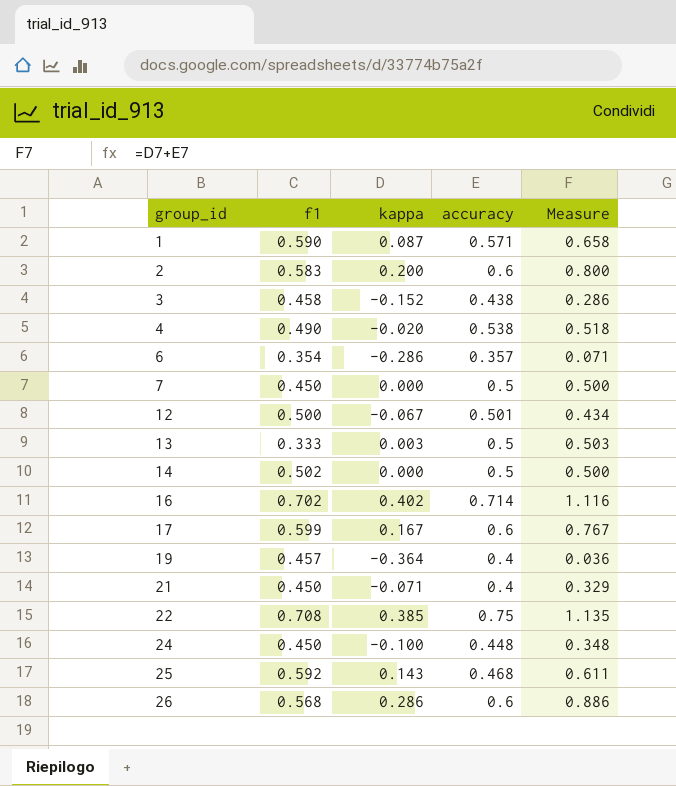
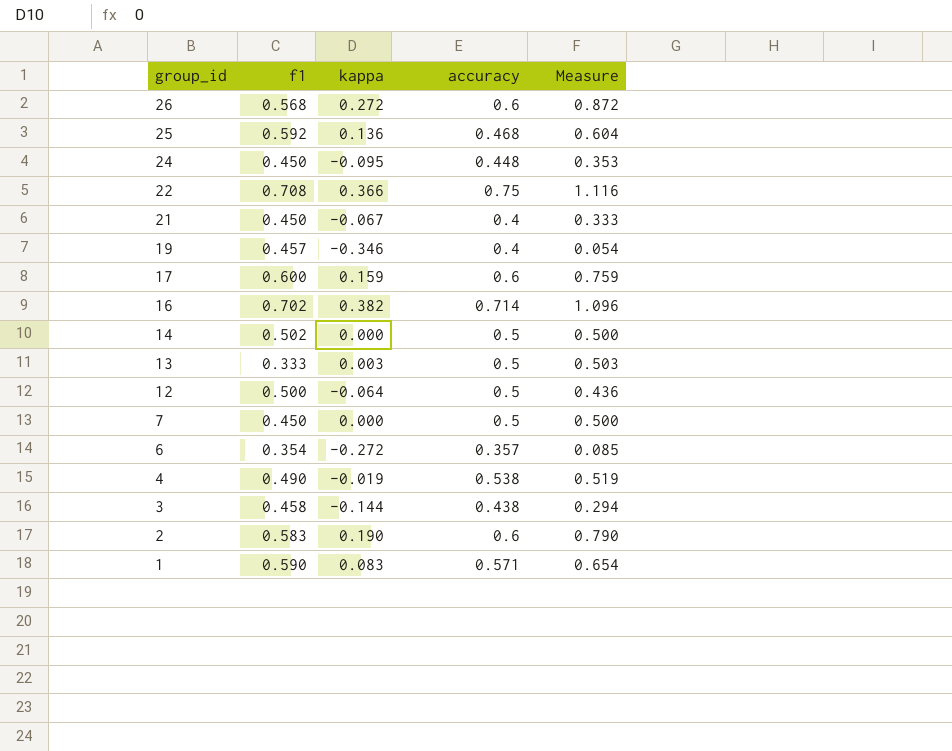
row order: group_id ascending -> group_id descending
26 | kappa: 0.286 -> 0.272
26 | Measure: 0.886 -> 0.872
25 | kappa: 0.143 -> 0.136
25 | Measure: 0.611 -> 0.604
24 | kappa: -0.100 -> -0.095
24 | Measure: 0.348 -> 0.353
22 | kappa: 0.385 -> 0.366
22 | Measure: 1.135 -> 1.116
21 | kappa: -0.071 -> -0.067
21 | Measure: 0.329 -> 0.333
19 | kappa: -0.364 -> -0.346
19 | Measure: 0.036 -> 0.054
17 | f1: 0.599 -> 0.600
17 | kappa: 0.167 -> 0.159
17 | Measure: 0.767 -> 0.759
16 | kappa: 0.402 -> 0.382
16 | Measure: 1.116 -> 1.096
12 | kappa: -0.067 -> -0.064
12 | accuracy: 0.501 -> 0.5
12 | Measure: 0.434 -> 0.436
6 | kappa: -0.286 -> -0.272
6 | Measure: 0.071 -> 0.085
4 | kappa: -0.020 -> -0.019
4 | Measure: 0.518 -> 0.519
3 | kappa: -0.152 -> -0.144
3 | Measure: 0.286 -> 0.294
2 | kappa: 0.200 -> 0.190
2 | Measure: 0.800 -> 0.790
1 | kappa: 0.087 -> 0.083
1 | Measure: 0.658 -> 0.654

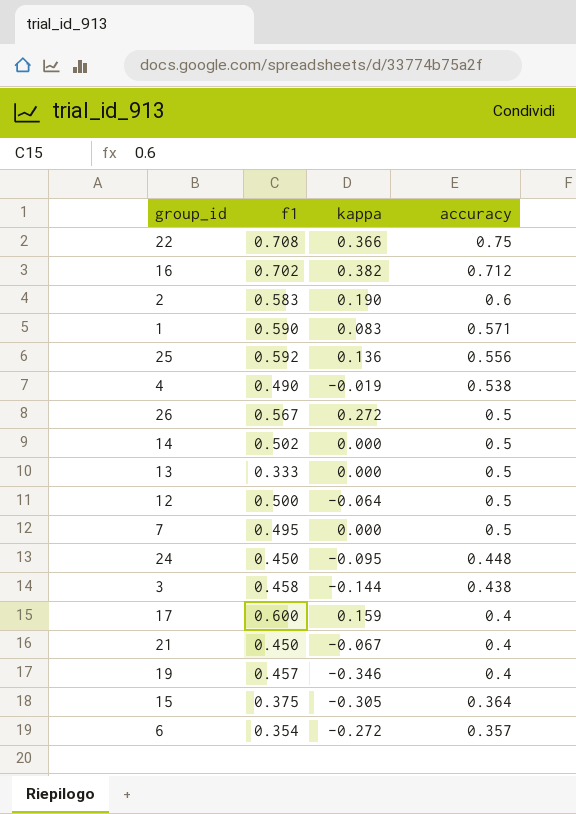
row order: group_id descending -> accuracy descending
column Measure | formula: [kappa] + [accuracy] -> none
16 | accuracy: 0.714 -> 0.712
25 | accuracy: 0.468 -> 0.556
26 | f1: 0.568 -> 0.567
26 | accuracy: 0.6 -> 0.5
13 | kappa: 0.003 -> 0.000
7 | f1: 0.450 -> 0.495
17 | accuracy: 0.6 -> 0.4
row 15: none -> 0.375 | -0.305 | 0.364

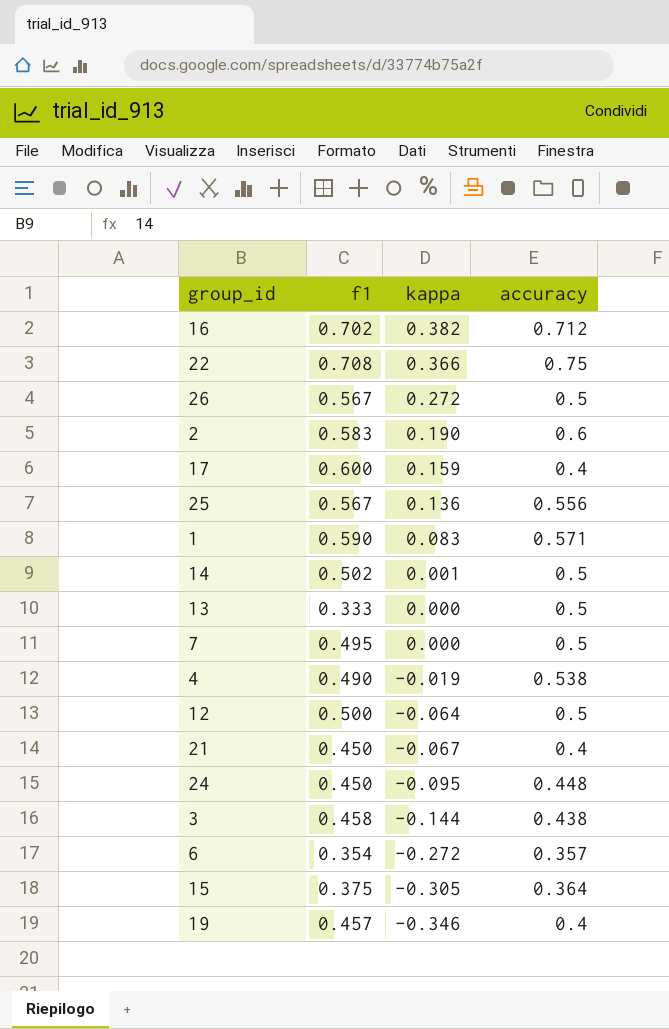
row order: accuracy descending -> kappa descending
25 | f1: 0.592 -> 0.567
14 | kappa: 0.000 -> 0.001

